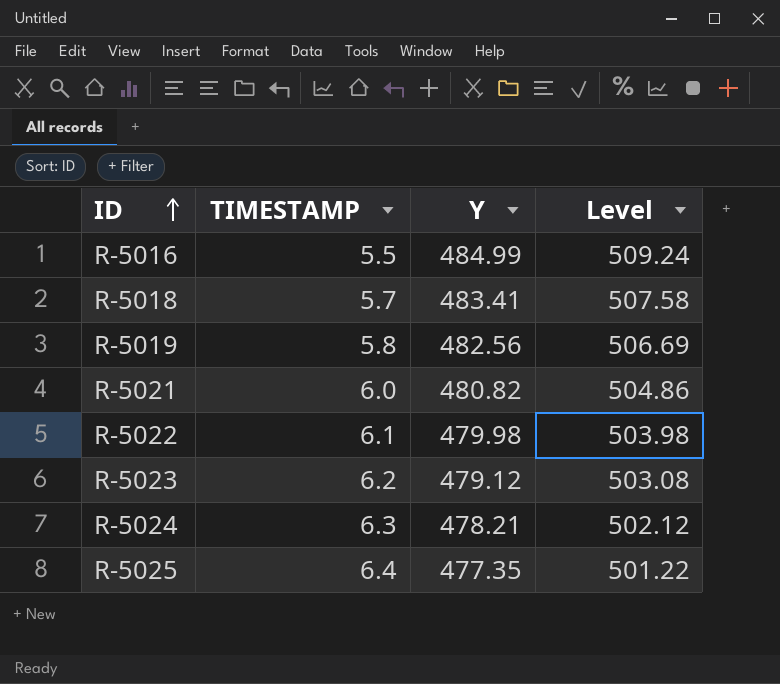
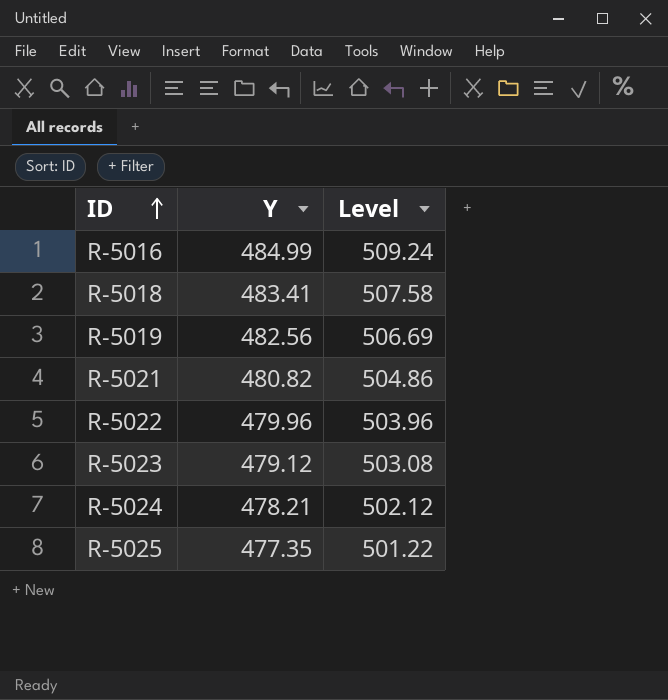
column TIMESTAMP | position: 2 -> none
R-5022 | Y: 479.98 -> 479.96
R-5022 | Level: 503.98 -> 503.96

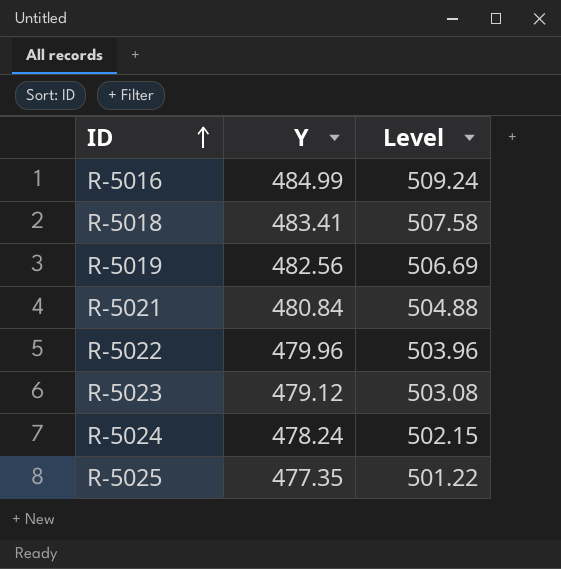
R-5021 | Y: 480.82 -> 480.84
R-5021 | Level: 504.86 -> 504.88
R-5024 | Y: 478.21 -> 478.24
R-5024 | Level: 502.12 -> 502.15

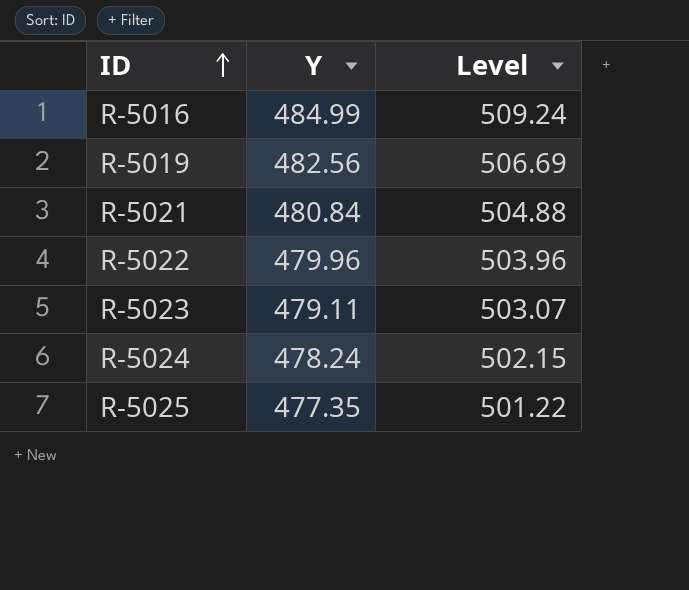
row R-5018: 483.41 | 507.58 -> none
R-5023 | Y: 479.12 -> 479.11
R-5023 | Level: 503.08 -> 503.07

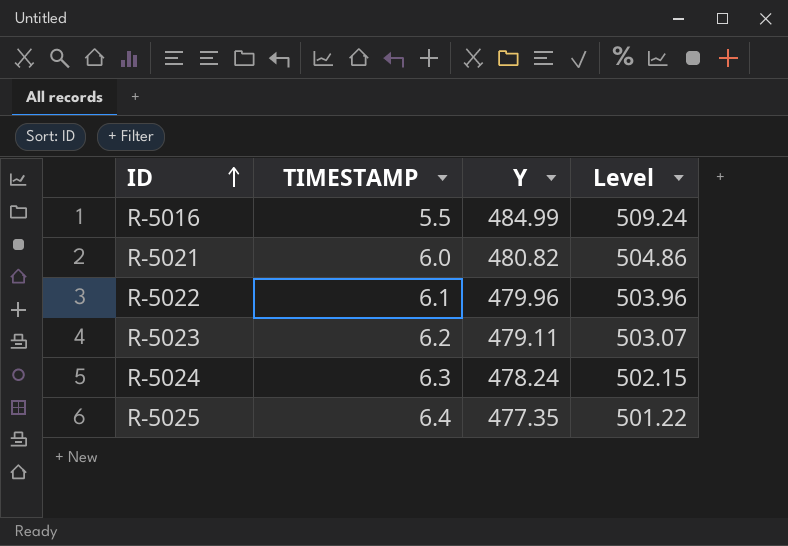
column TIMESTAMP | position: none -> 2
row R-5019: 482.56 | 506.69 -> none
R-5021 | Y: 480.84 -> 480.82
R-5021 | Level: 504.88 -> 504.86

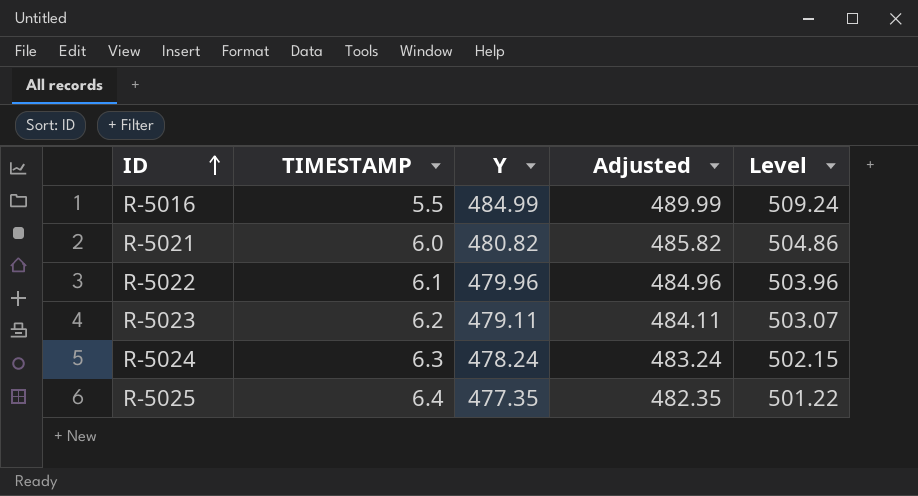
column Adjusted | formula: none -> [Y] + 5

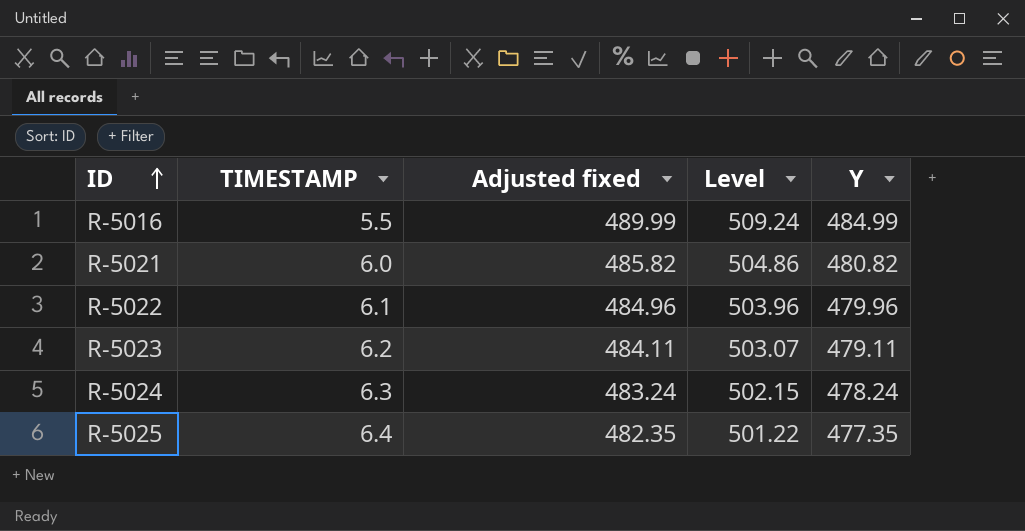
column name: Adjusted -> Adjusted fixed
column Y | position: 3 -> 5

